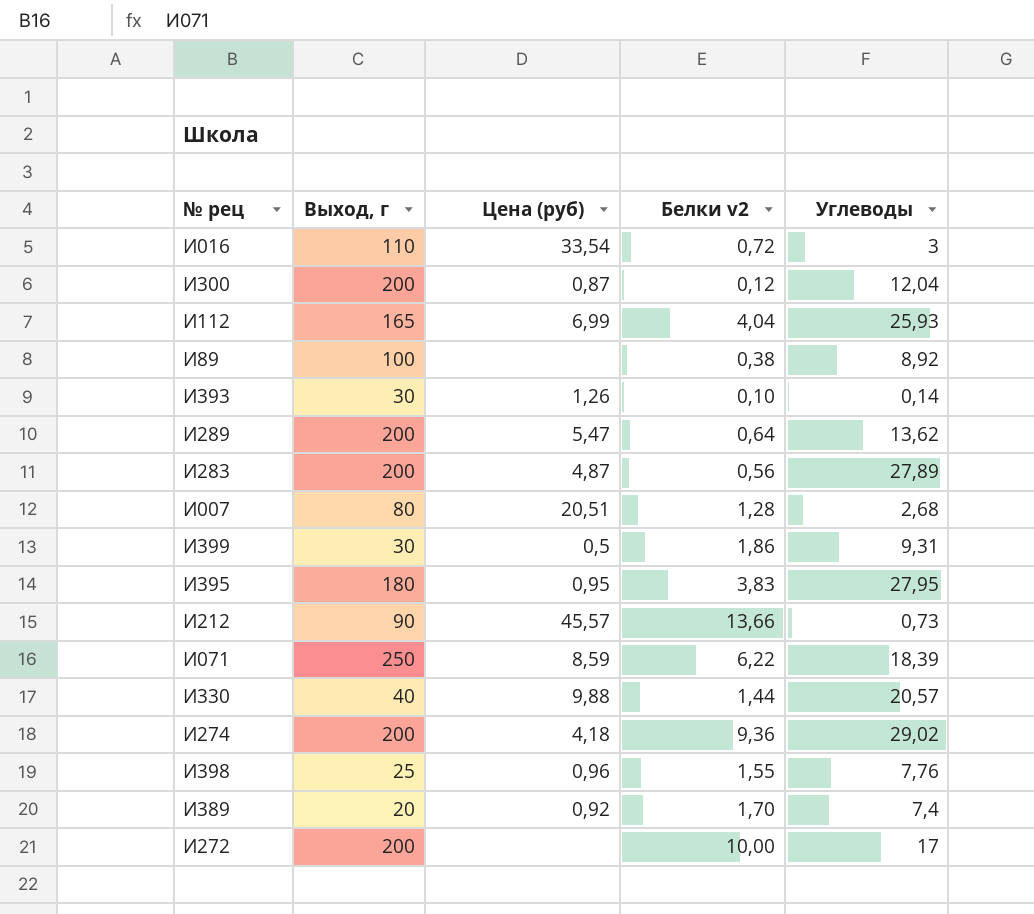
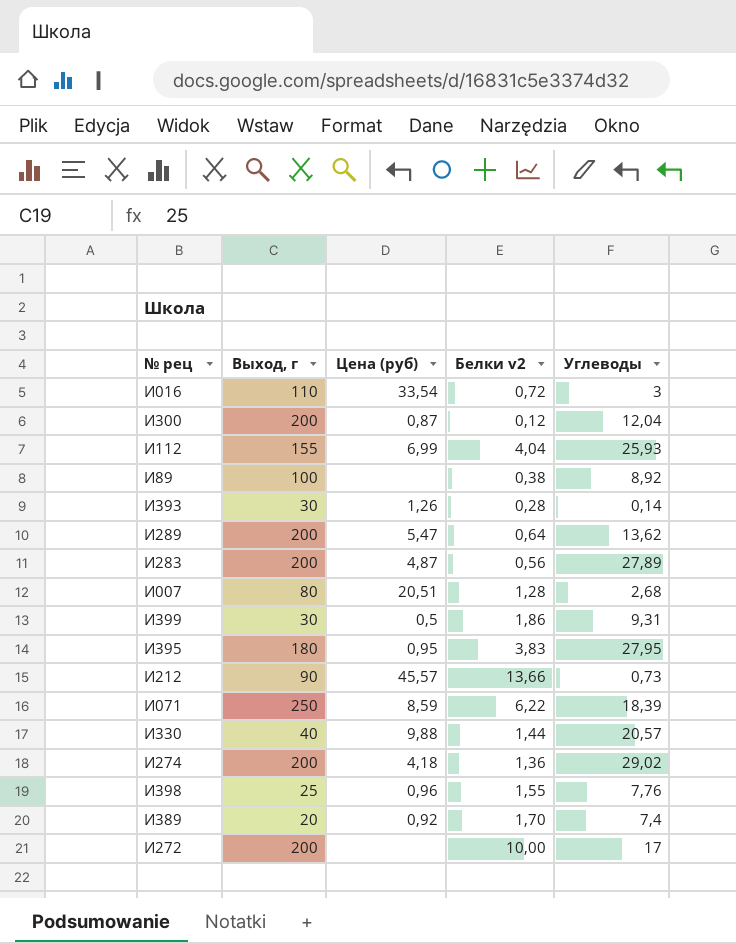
И112 | Выход, г: 165 -> 155
И393 | Белки v2: 0,10 -> 0,28
И274 | Белки v2: 9,36 -> 1,36

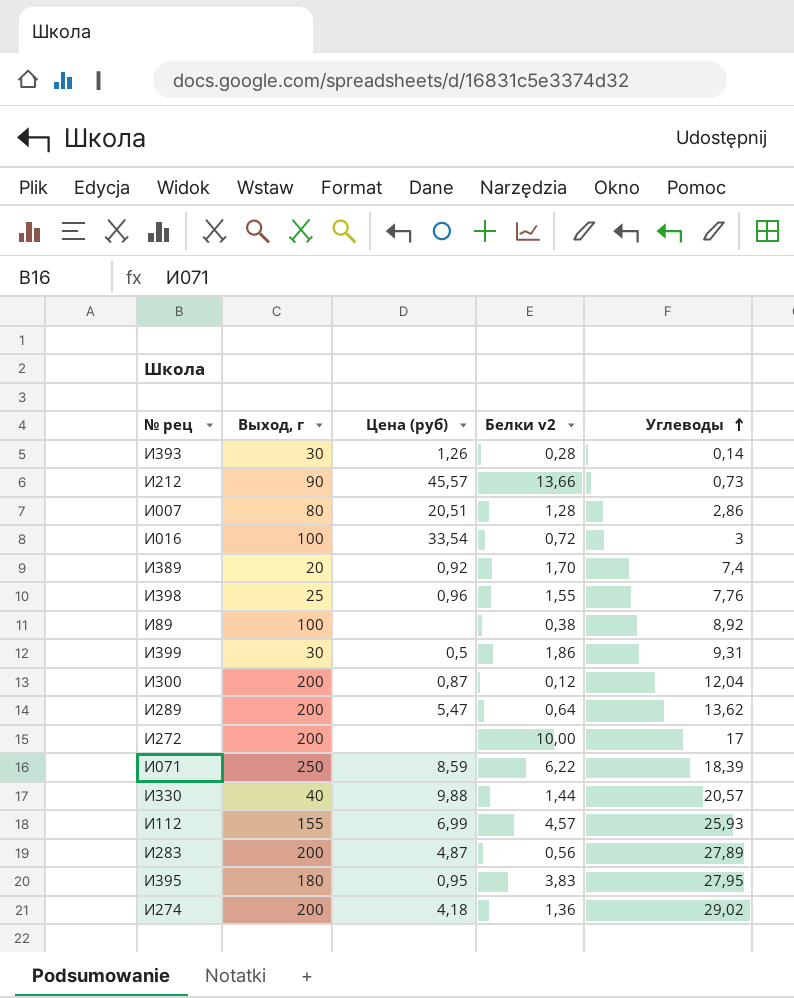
row order: none -> Углеводы ascending
И007 | Углеводы: 2,68 -> 2,86
И016 | Выход, г: 110 -> 100
И112 | Белки v2: 4,04 -> 4,57

